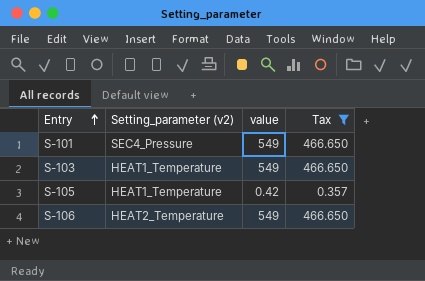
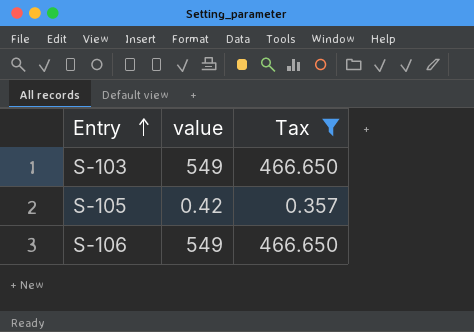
column Setting_parameter (v2) | position: 2 -> none
row S-101: SEC4_Pressure | 549 | 466.650 -> none

